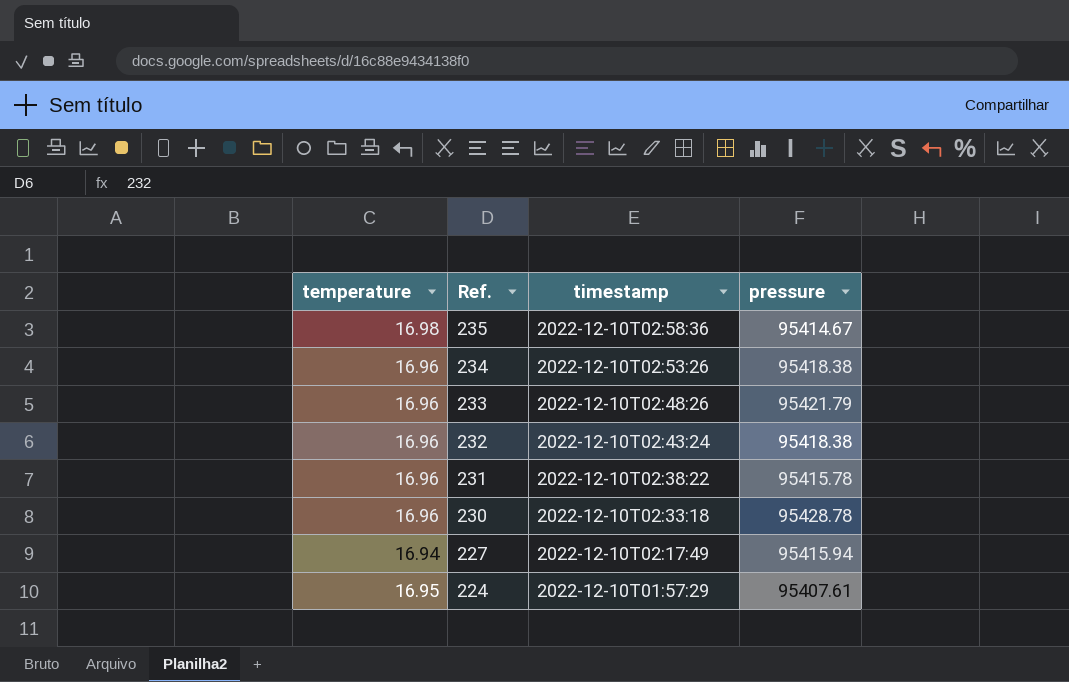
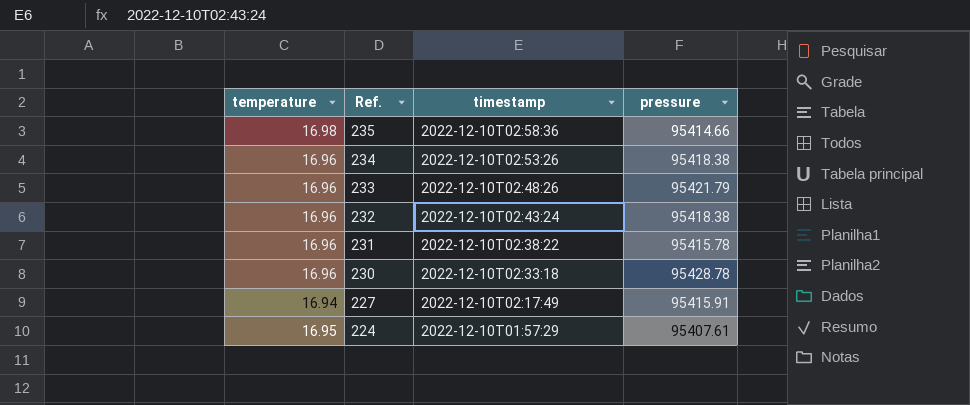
235 | pressure: 95414.67 -> 95414.66
227 | pressure: 95415.94 -> 95415.91

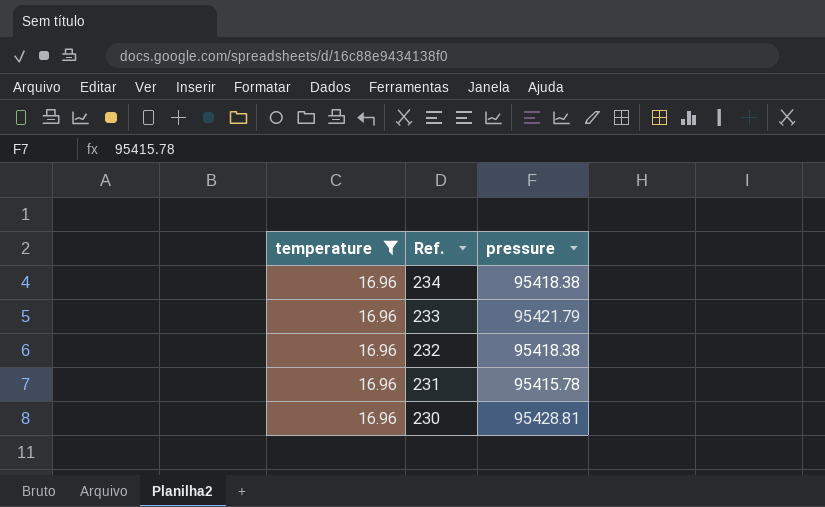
filter: none -> temperature = 16.96
column timestamp | position: 3 -> none
230 | pressure: 95428.78 -> 95428.81

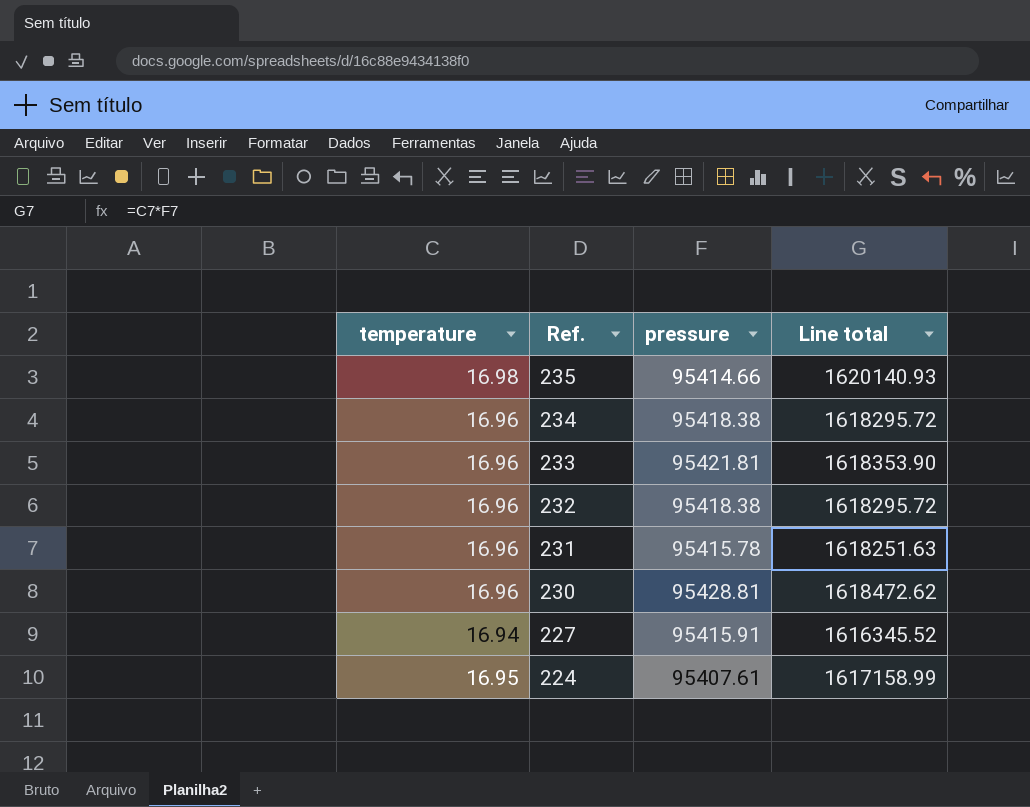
filter: temperature = 16.96 -> none
column Line total | formula: none -> [temperature] * [pressure]
233 | pressure: 95421.79 -> 95421.81

